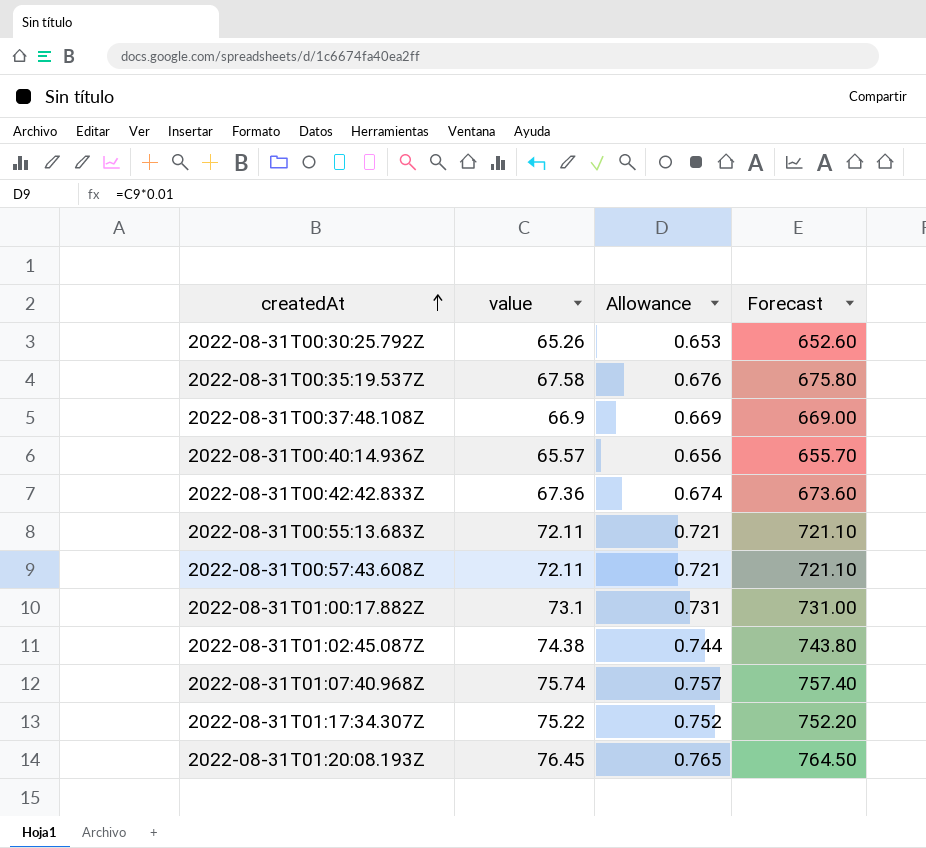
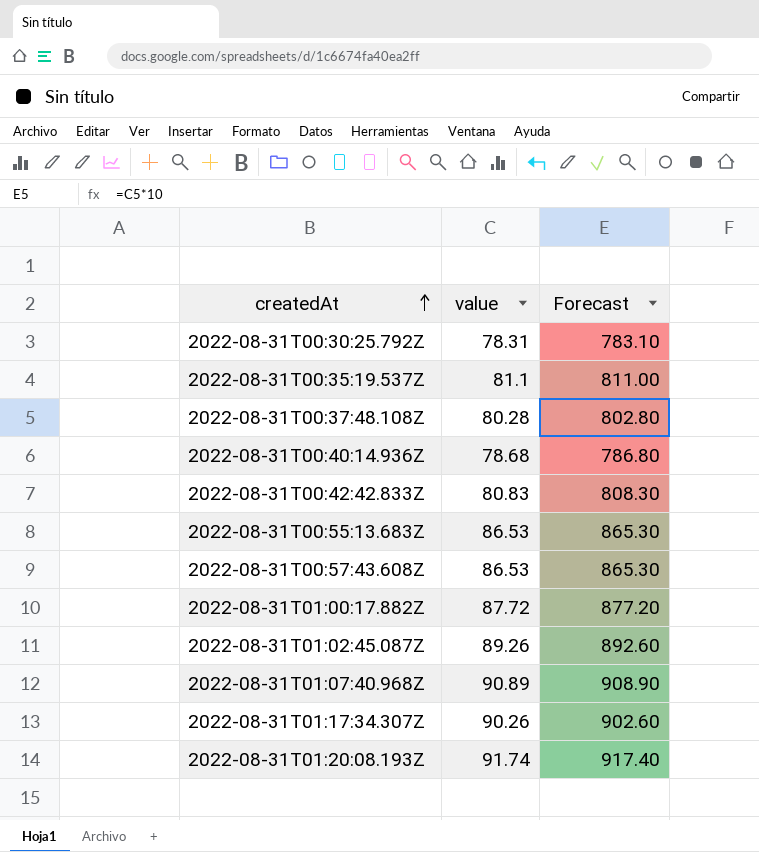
column Allowance | formula: [value] * 0.01 -> none
2022-08-31T00:30:25.792Z | value: 65.26 -> 78.31
2022-08-31T00:30:25.792Z | Forecast: 652.60 -> 783.10
2022-08-31T00:35:19.537Z | value: 67.58 -> 81.1
2022-08-31T00:35:19.537Z | Forecast: 675.80 -> 811.00
2022-08-31T00:37:48.108Z | value: 66.9 -> 80.28
2022-08-31T00:37:48.108Z | Forecast: 669.00 -> 802.80
2022-08-31T00:40:14.936Z | value: 65.57 -> 78.68
2022-08-31T00:40:14.936Z | Forecast: 655.70 -> 786.80
2022-08-31T00:42:42.833Z | value: 67.36 -> 80.83
2022-08-31T00:42:42.833Z | Forecast: 673.60 -> 808.30
2022-08-31T00:55:13.683Z | value: 72.11 -> 86.53
2022-08-31T00:55:13.683Z | Forecast: 721.10 -> 865.30
2022-08-31T00:57:43.608Z | value: 72.11 -> 86.53
2022-08-31T00:57:43.608Z | Forecast: 721.10 -> 865.30
2022-08-31T01:00:17.882Z | value: 73.1 -> 87.72
2022-08-31T01:00:17.882Z | Forecast: 731.00 -> 877.20
2022-08-31T01:02:45.087Z | value: 74.38 -> 89.26
2022-08-31T01:02:45.087Z | Forecast: 743.80 -> 892.60
2022-08-31T01:07:40.968Z | value: 75.74 -> 90.89
2022-08-31T01:07:40.968Z | Forecast: 757.40 -> 908.90
2022-08-31T01:17:34.307Z | value: 75.22 -> 90.26
2022-08-31T01:17:34.307Z | Forecast: 752.20 -> 902.60
2022-08-31T01:20:08.193Z | value: 76.45 -> 91.74
2022-08-31T01:20:08.193Z | Forecast: 764.50 -> 917.40

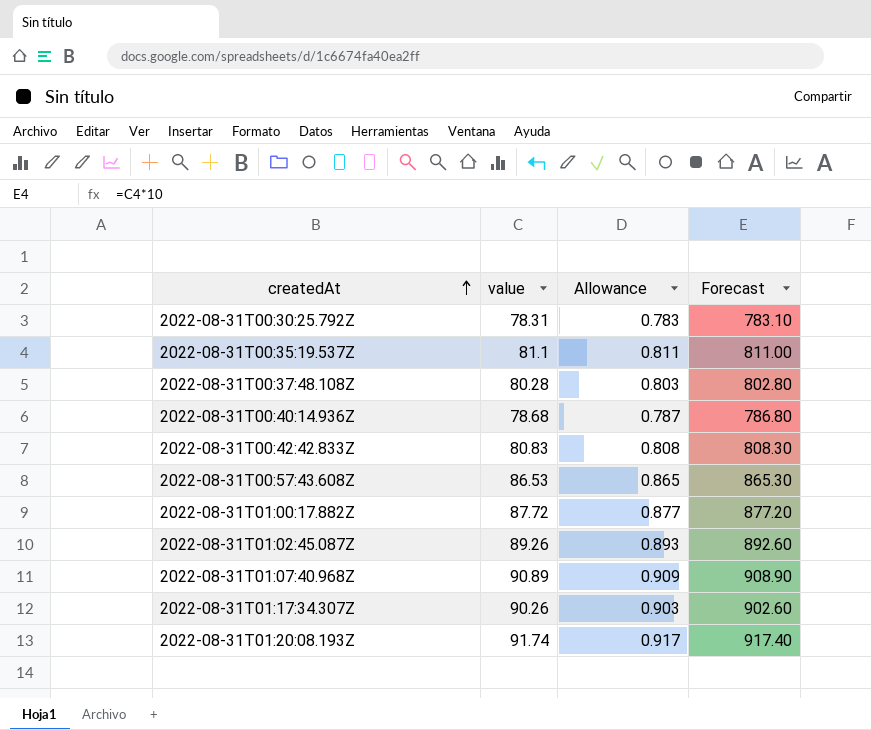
column Allowance | formula: none -> [value] * 0.01
row 2022-08-31T00:55:13.683Z: 86.53 | 865.30 -> none

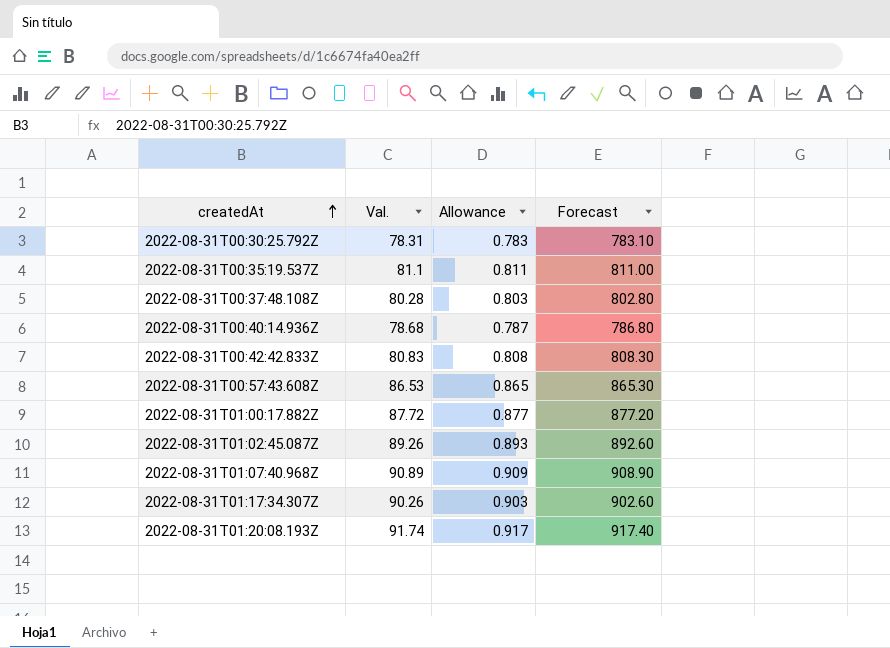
column name: value -> Val.

